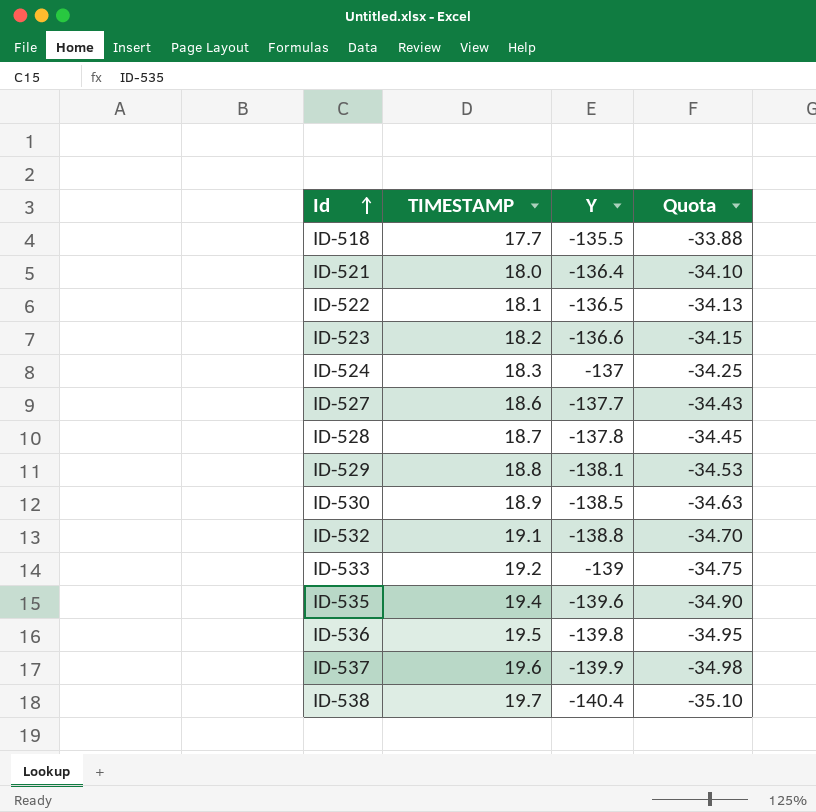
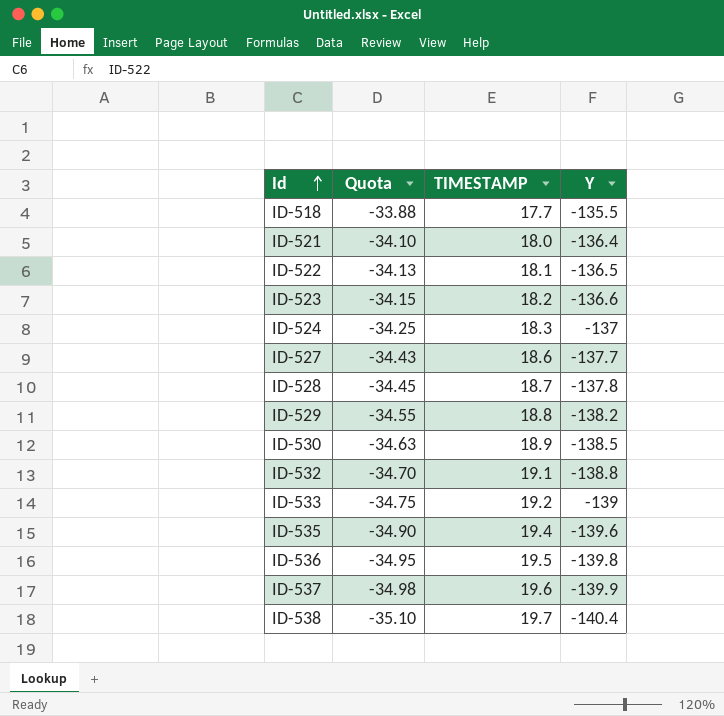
column Quota | position: 4 -> 2
ID-529 | Quota: -34.53 -> -34.55
ID-529 | Y: -138.1 -> -138.2

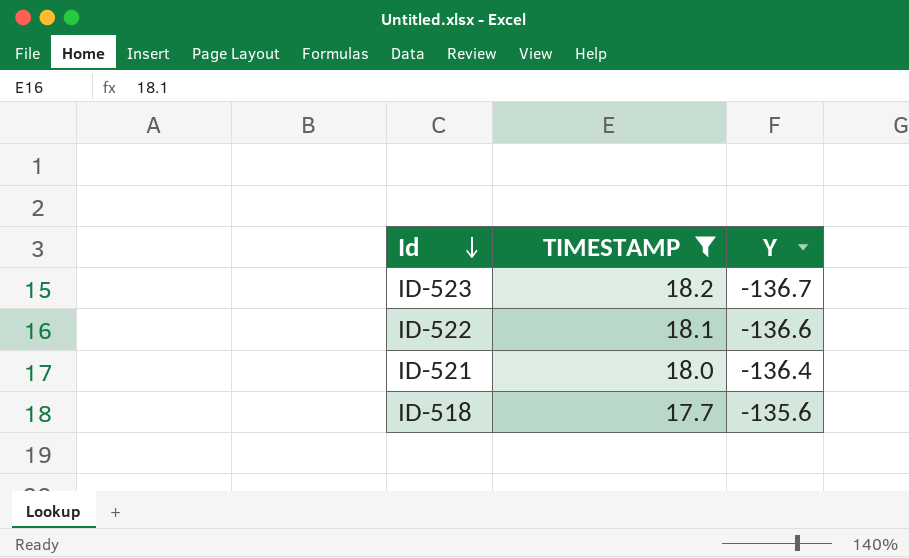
filter: none -> TIMESTAMP <= 18.2
row order: Id ascending -> Id descending
column Quota | formula: [Y] * 0.25 -> none
ID-523 | Y: -136.6 -> -136.7
ID-522 | Y: -136.5 -> -136.6
ID-518 | Y: -135.5 -> -135.6

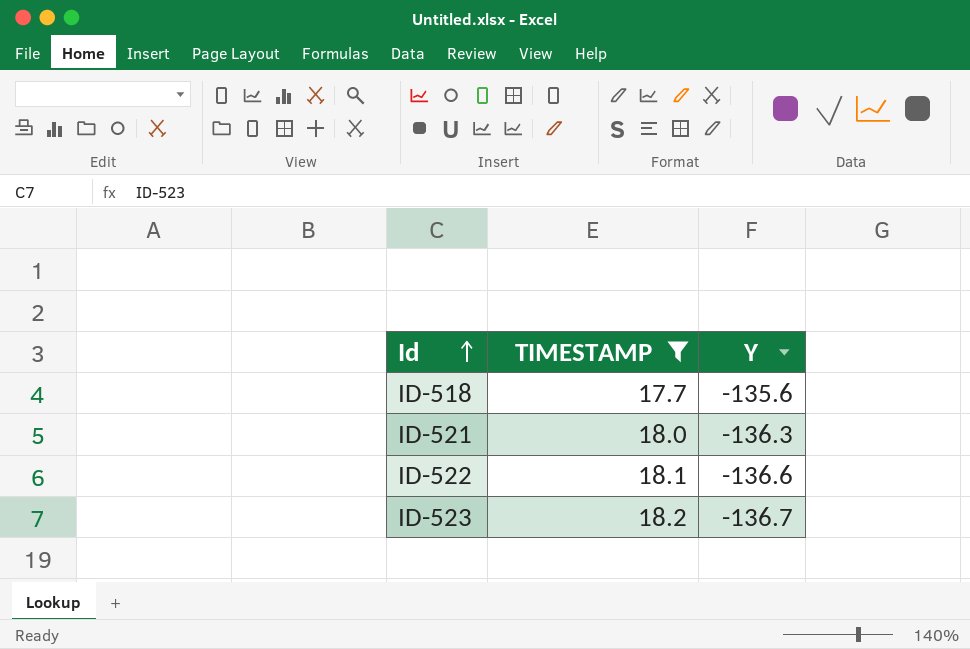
row order: Id descending -> Id ascending
ID-521 | Y: -136.4 -> -136.3

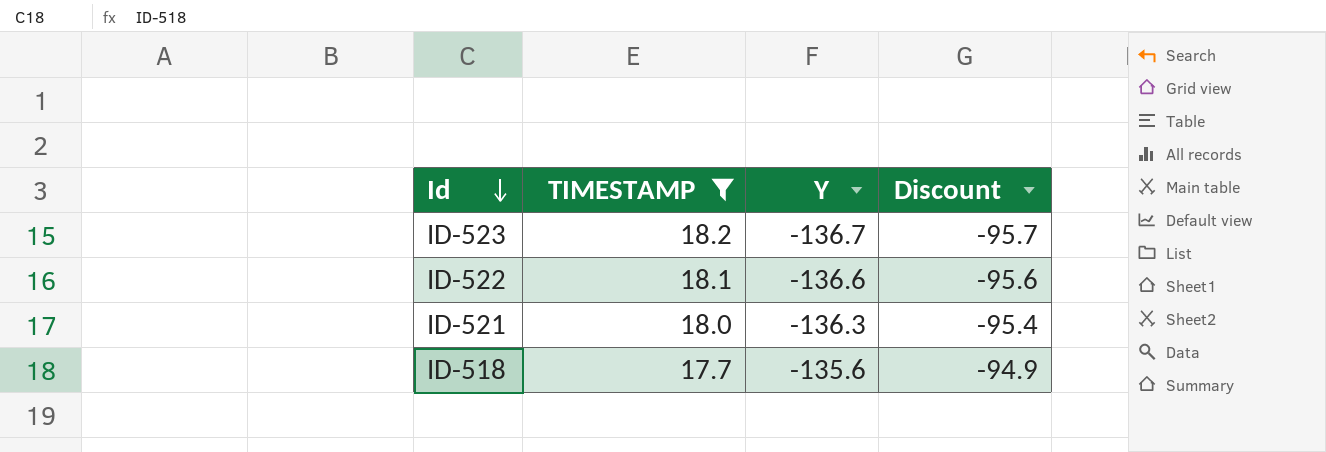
row order: Id ascending -> Id descending
column Discount | formula: none -> [Y] * 0.7

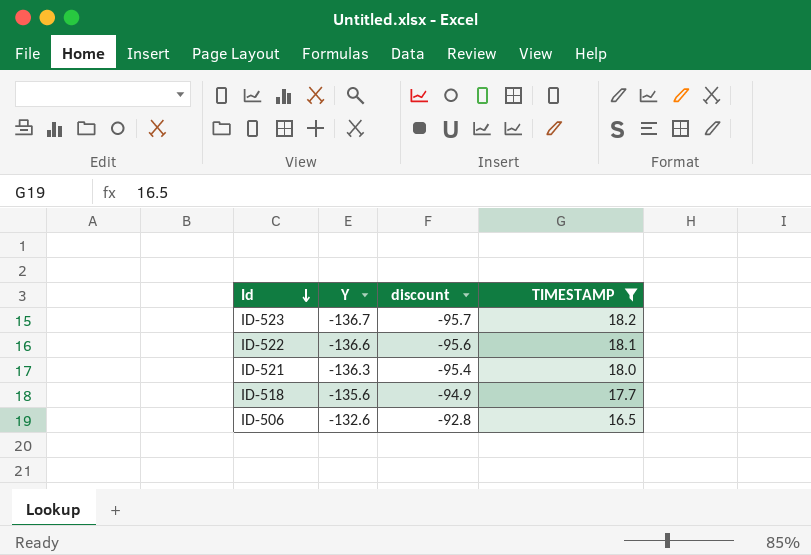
column name: Discount -> discount
column TIMESTAMP | position: 2 -> 4
row ID-506: none -> -132.6 | -92.8 | 16.5

